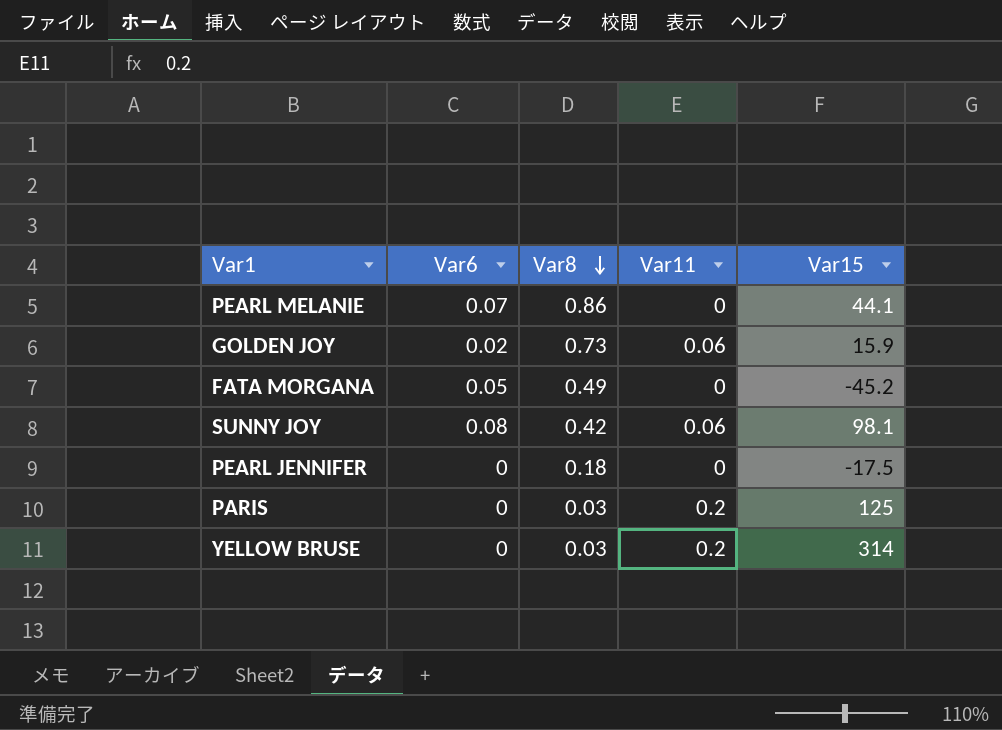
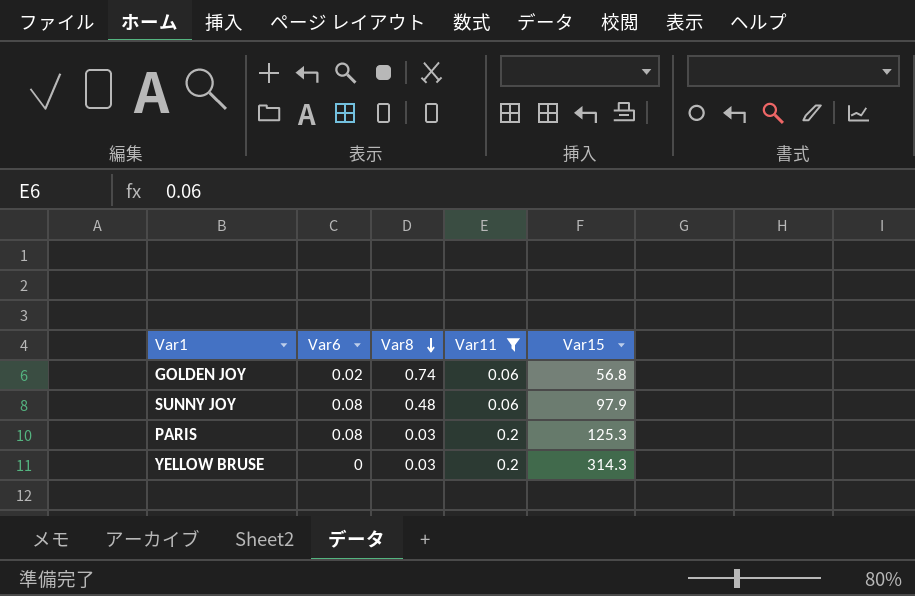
filter: none -> Var11 != 0
GOLDEN JOY | Var8: 0.73 -> 0.74
GOLDEN JOY | Var15: 15.9 -> 56.8
SUNNY JOY | Var8: 0.42 -> 0.48
SUNNY JOY | Var15: 98.1 -> 97.9
PARIS | Var6: 0 -> 0.08
PARIS | Var15: 125 -> 125.3
YELLOW BRUSE | Var15: 314 -> 314.3

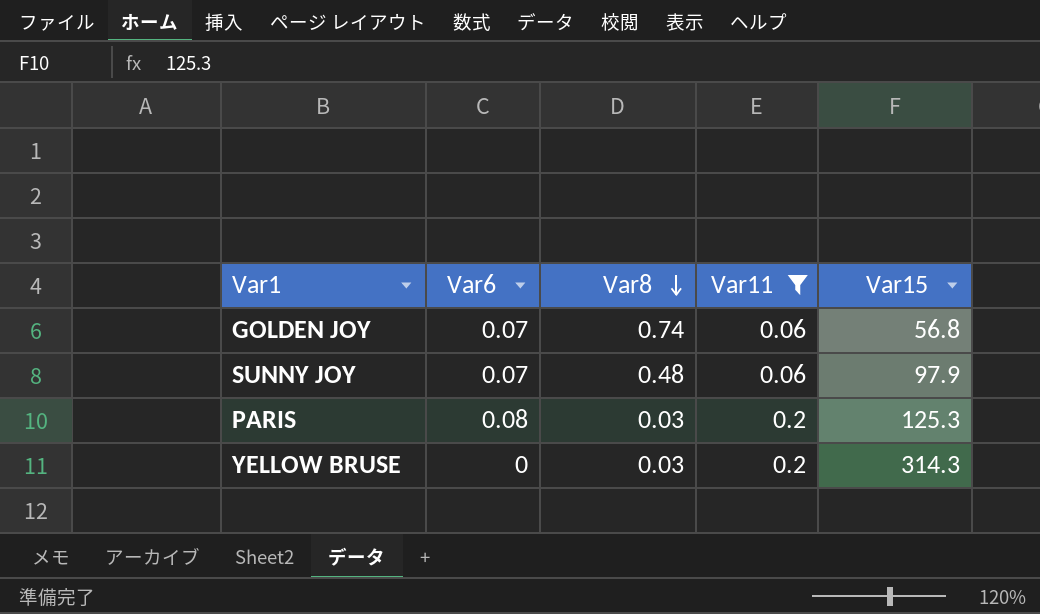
GOLDEN JOY | Var6: 0.02 -> 0.07
SUNNY JOY | Var6: 0.08 -> 0.07

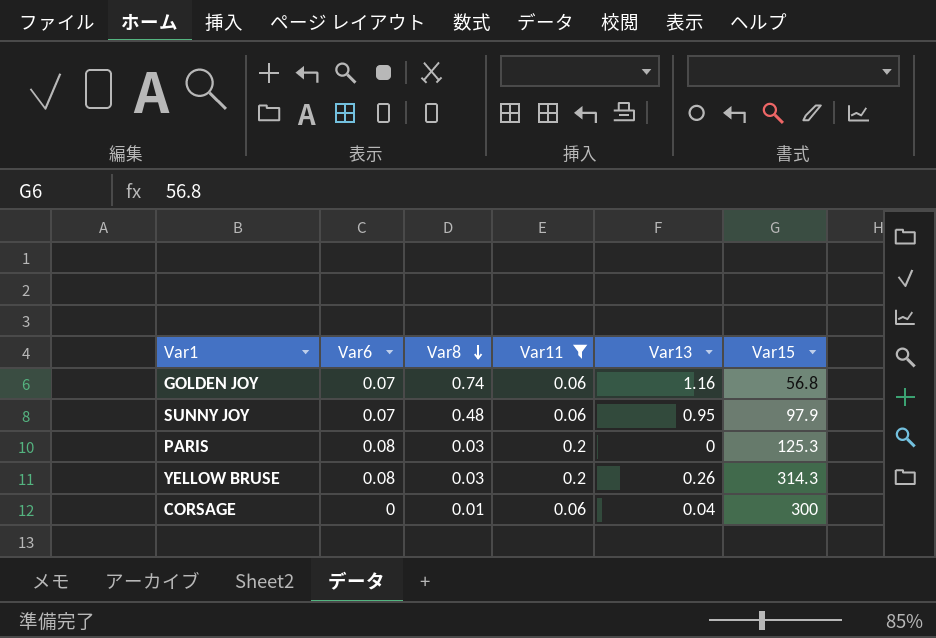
column Var13 | position: none -> 5
YELLOW BRUSE | Var6: 0 -> 0.08
row CORSAGE: none -> 0 | 0.01 | 0.06 | 0.04 | 300

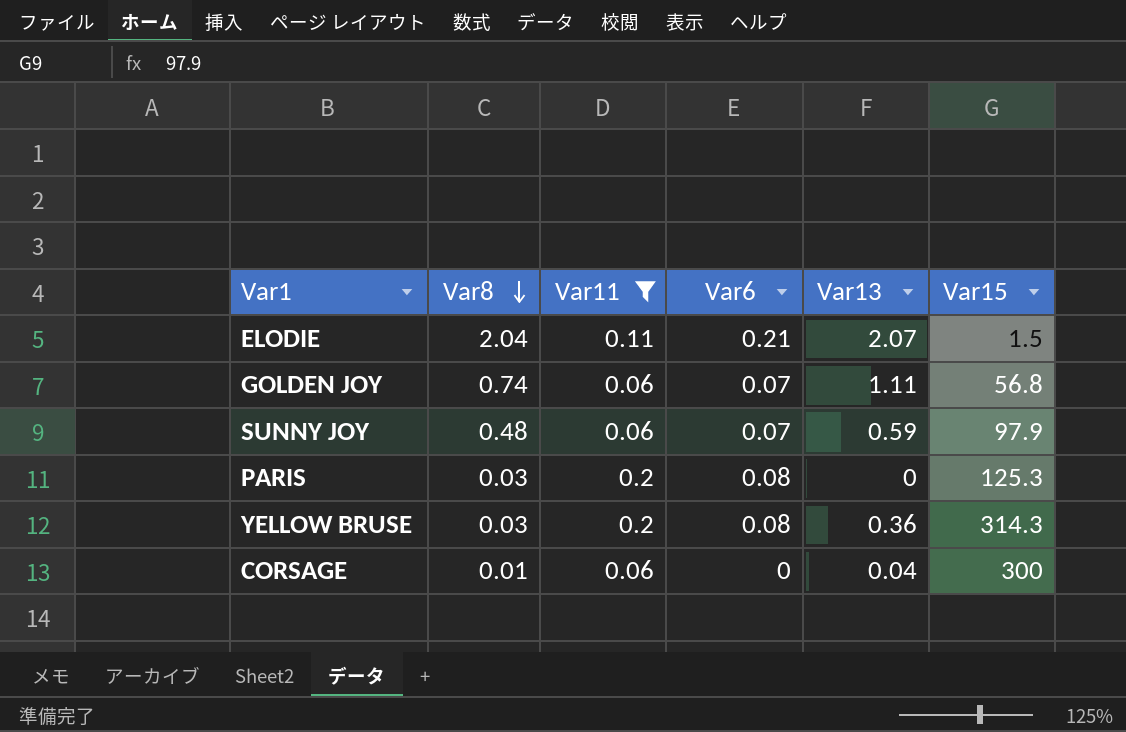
column Var6 | position: 2 -> 4
row ELODIE: none -> 2.04 | 0.11 | 0.21 | 2.07 | 1.5
GOLDEN JOY | Var13: 1.16 -> 1.11
SUNNY JOY | Var13: 0.95 -> 0.59
YELLOW BRUSE | Var13: 0.26 -> 0.36

